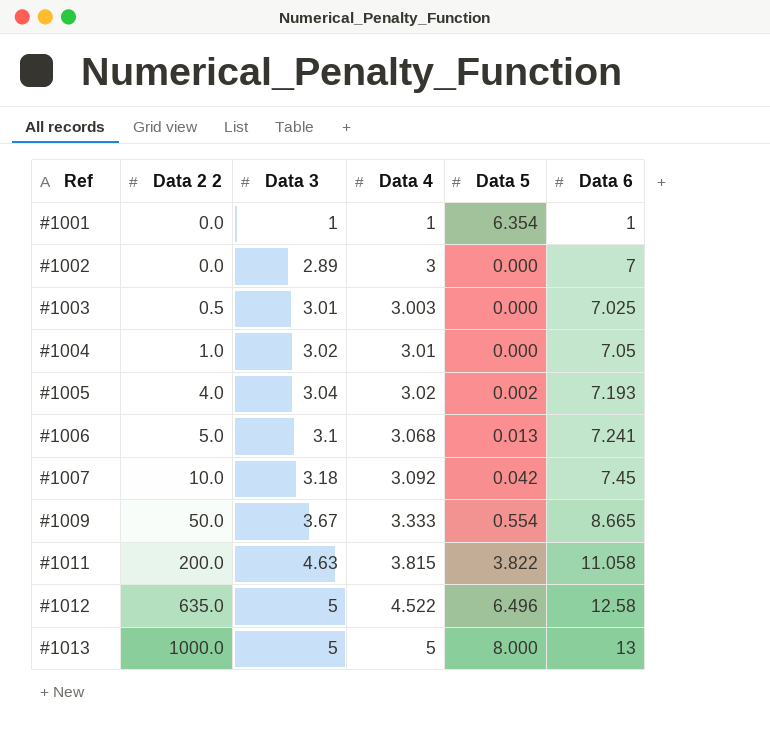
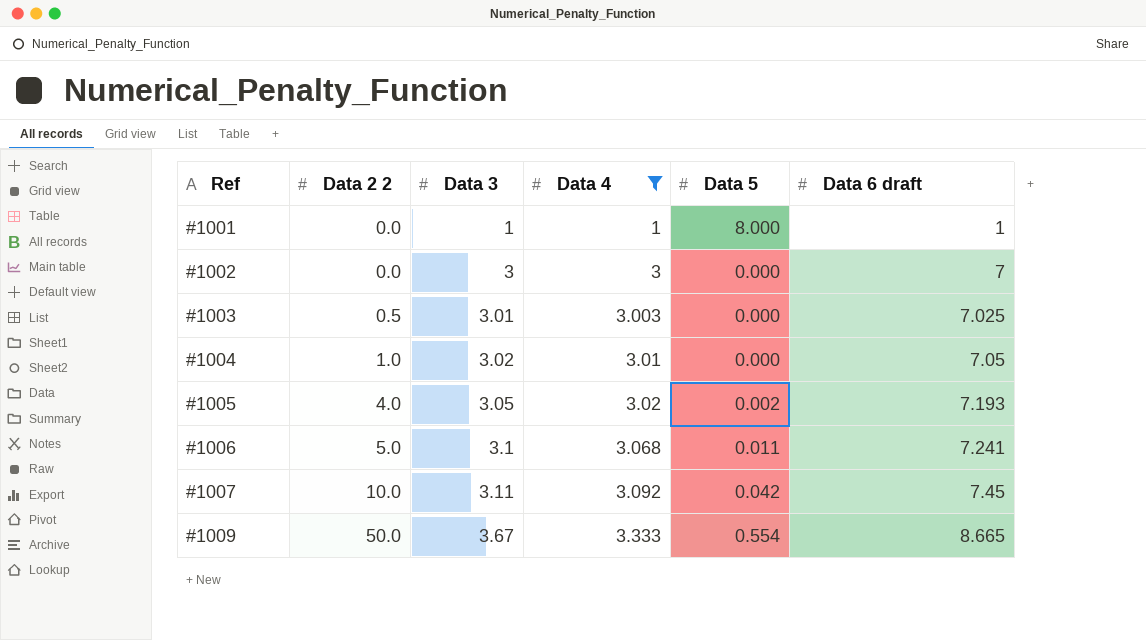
filter: none -> Data 4 <= 3.333
column name: Data 6 -> Data 6 draft
#1001 | Data 5: 6.354 -> 8.000
#1002 | Data 3: 2.89 -> 3
#1005 | Data 3: 3.04 -> 3.05
#1006 | Data 5: 0.013 -> 0.011
#1007 | Data 3: 3.18 -> 3.11

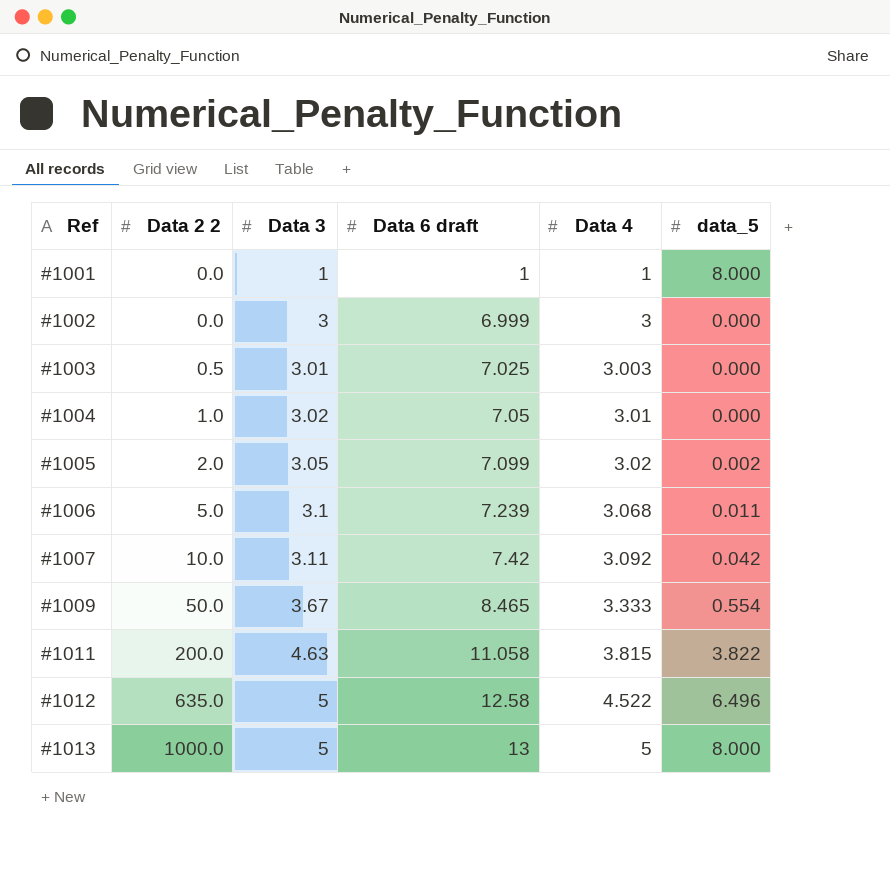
filter: Data 4 <= 3.333 -> none
column Data 6 draft | position: 6 -> 4
column name: Data 5 -> data_5
#1002 | Data 6 draft: 7 -> 6.999
#1005 | Data 2 2: 4.0 -> 2.0
#1005 | Data 6 draft: 7.193 -> 7.099
#1006 | Data 6 draft: 7.241 -> 7.239
#1007 | Data 6 draft: 7.45 -> 7.42
#1009 | Data 6 draft: 8.665 -> 8.465

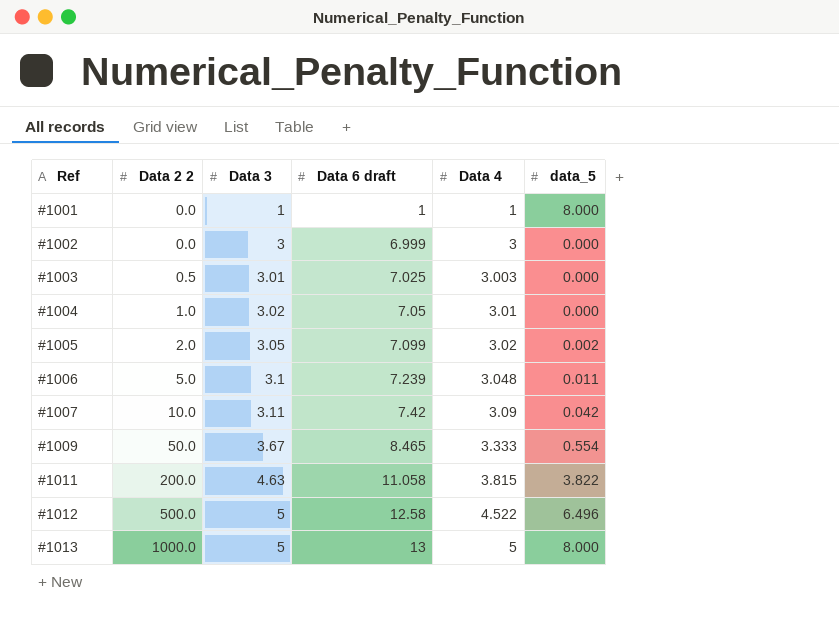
#1006 | Data 4: 3.068 -> 3.048
#1007 | Data 4: 3.092 -> 3.09
#1012 | Data 2 2: 635.0 -> 500.0

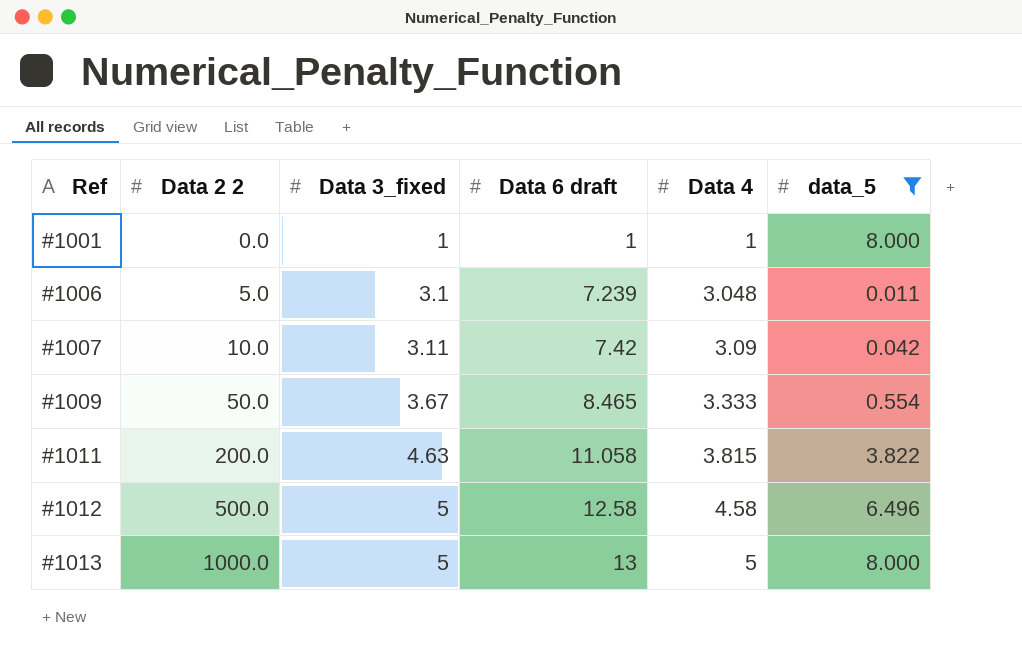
filter: none -> data_5 >= 0.011
column name: Data 3 -> Data 3_fixed
#1012 | Data 4: 4.522 -> 4.58

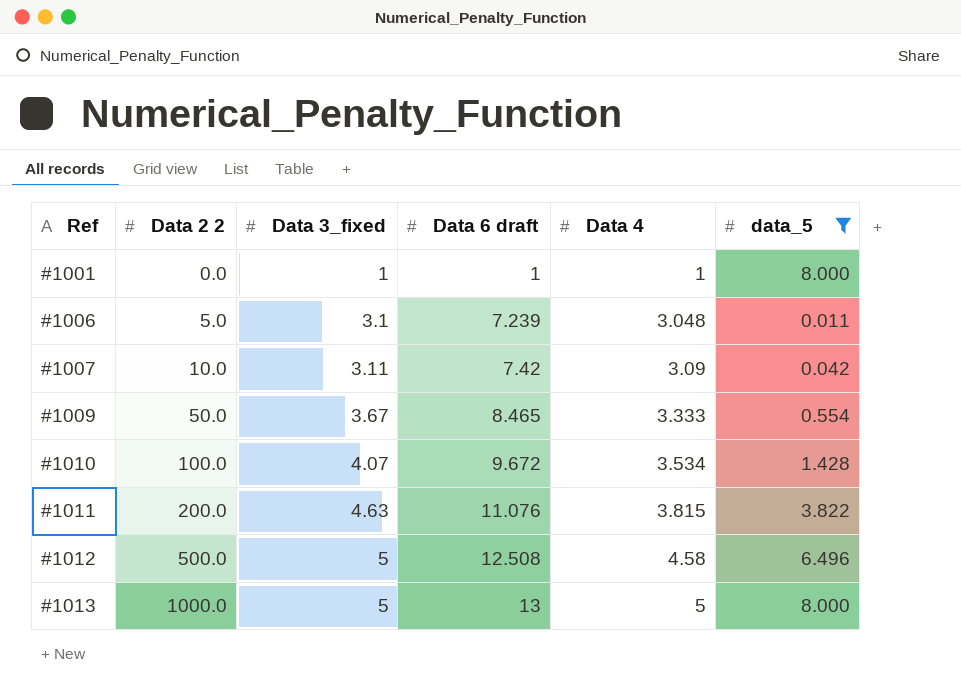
row #1010: none -> 100.0 | 4.07 | 9.672 | 3.534 | 1.428
#1011 | Data 6 draft: 11.058 -> 11.076
#1012 | Data 6 draft: 12.58 -> 12.508

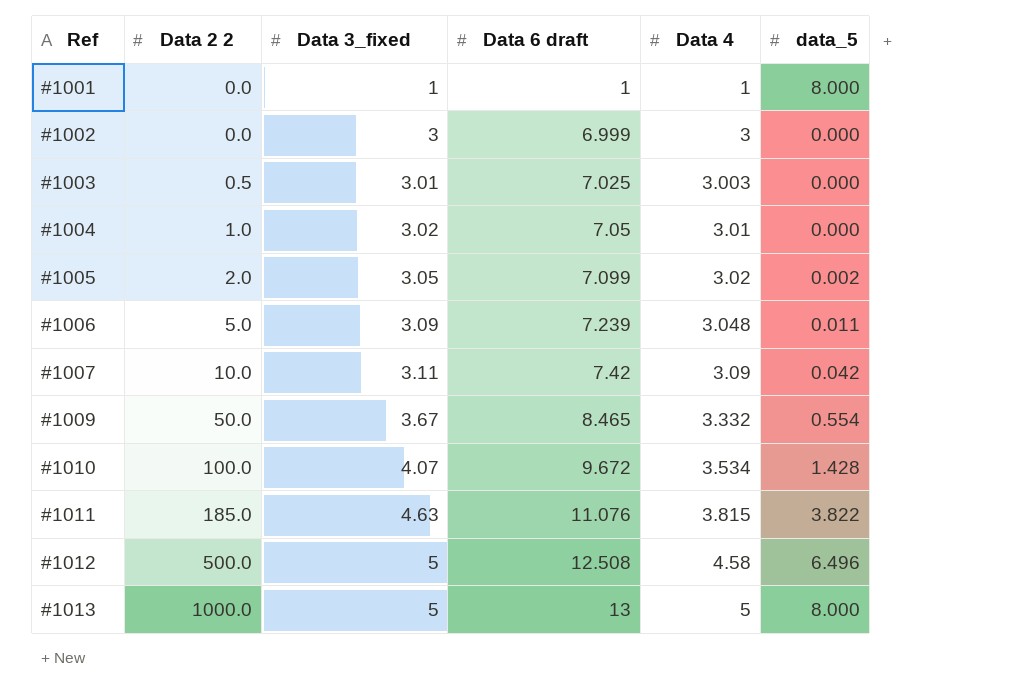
filter: data_5 >= 0.011 -> none
#1006 | Data 3_fixed: 3.1 -> 3.09
#1009 | Data 4: 3.333 -> 3.332
#1011 | Data 2 2: 200.0 -> 185.0

